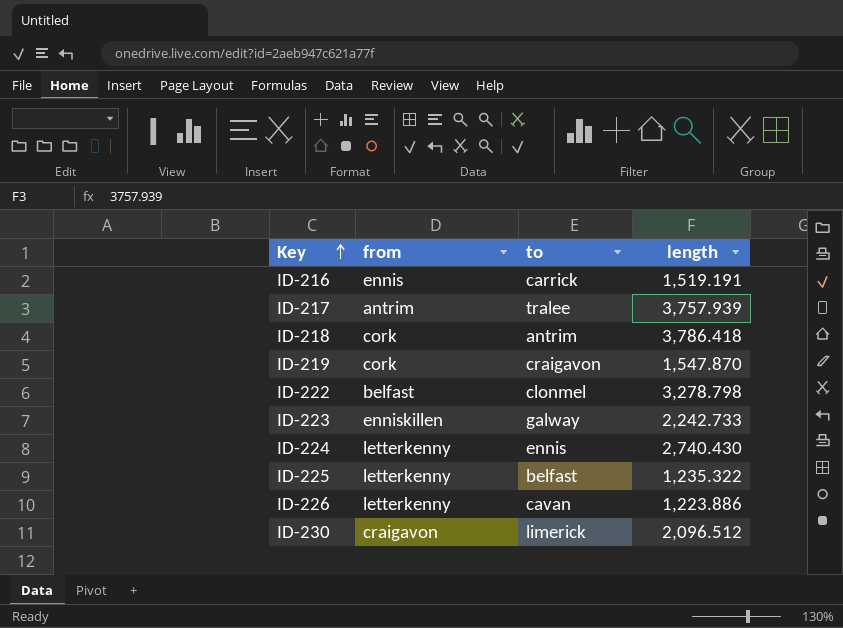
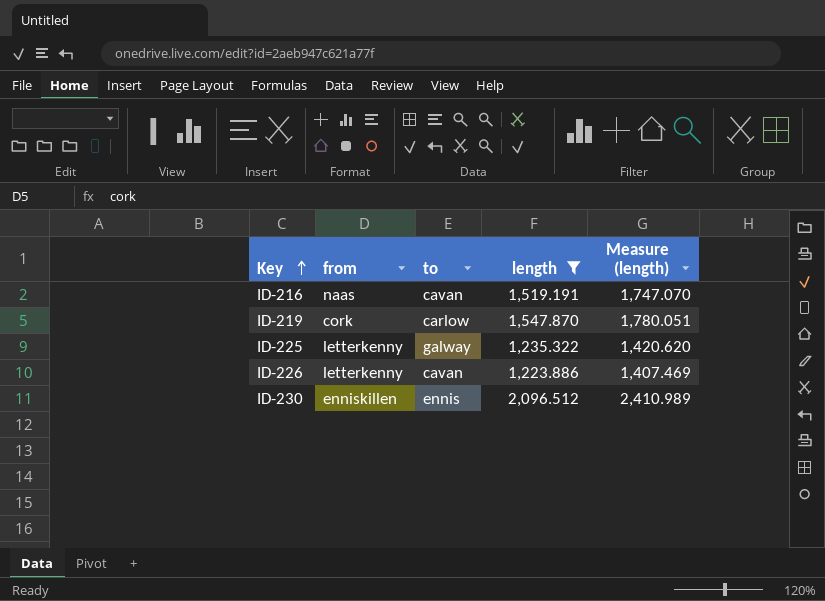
filter: none -> length <= 2,096.512
column Measure (length) | formula: none -> [length] * 1.15
ID-216 | from: ennis -> naas
ID-216 | to: carrick -> cavan
ID-219 | to: craigavon -> carlow
ID-225 | to: belfast -> galway
ID-230 | from: craigavon -> enniskillen
ID-230 | to: limerick -> ennis

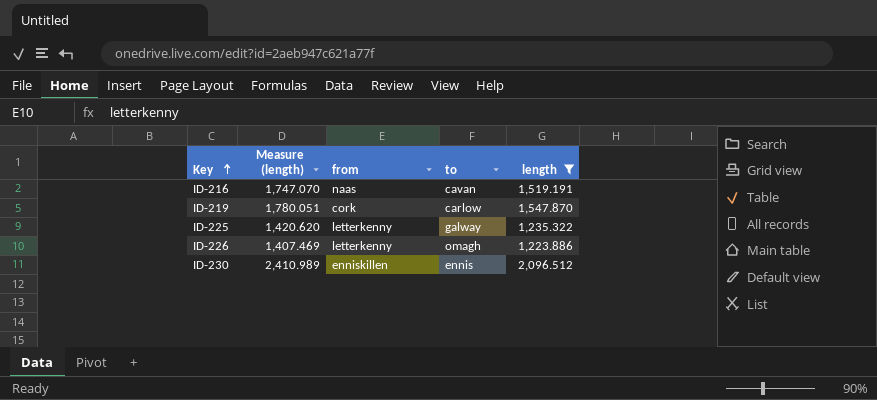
column Measure (length) | position: 5 -> 2
ID-226 | to: cavan -> omagh

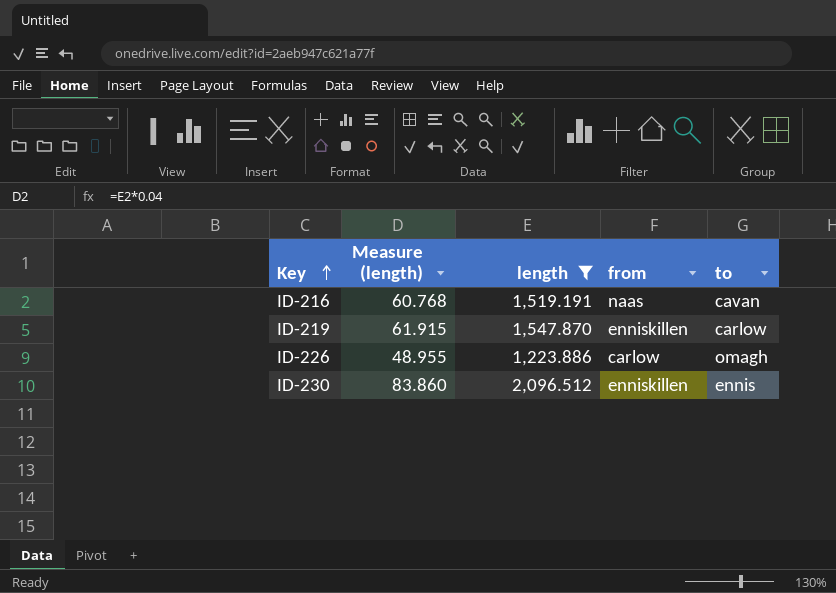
column Measure (length) | formula: [length] * 1.15 -> [length] * 0.04
column length | position: 5 -> 3
row ID-225: 1,420.620 | letterkenny | galway | 1,235.322 -> none
ID-219 | from: cork -> enniskillen
ID-226 | from: letterkenny -> carlow

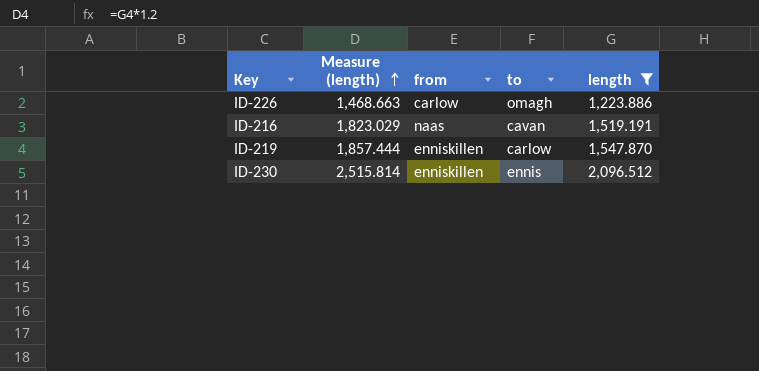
row order: Key ascending -> Measure (length) ascending
column Measure (length) | formula: [length] * 0.04 -> [length] * 1.2
column length | position: 3 -> 5

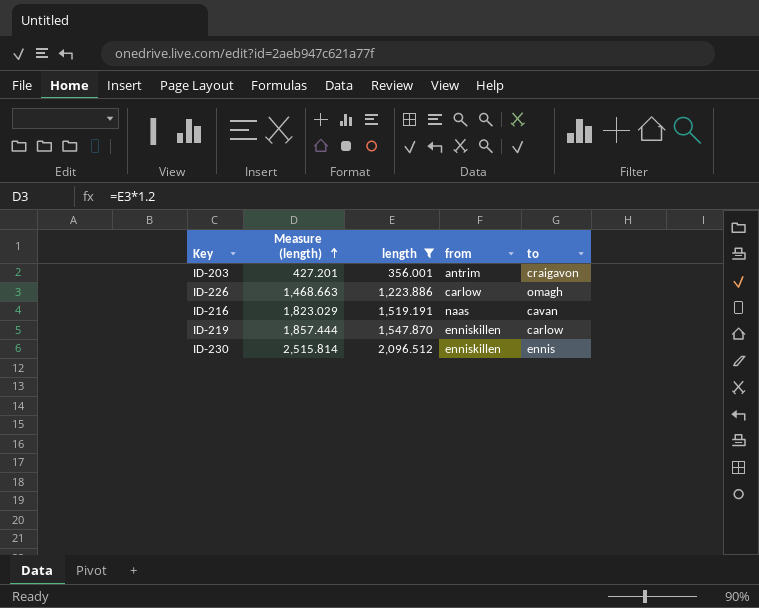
column length | position: 5 -> 3
row ID-203: none -> 427.201 | 356.001 | antrim | craigavon

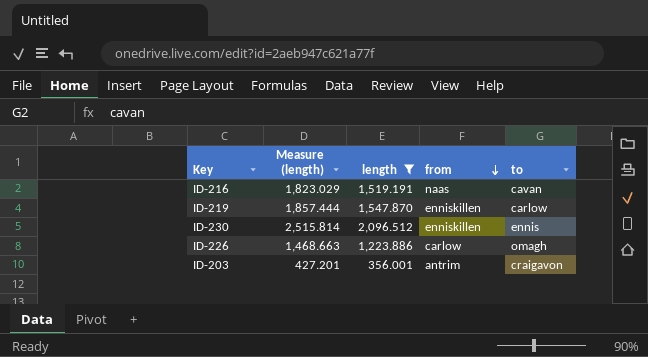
row order: Measure (length) ascending -> from descending

